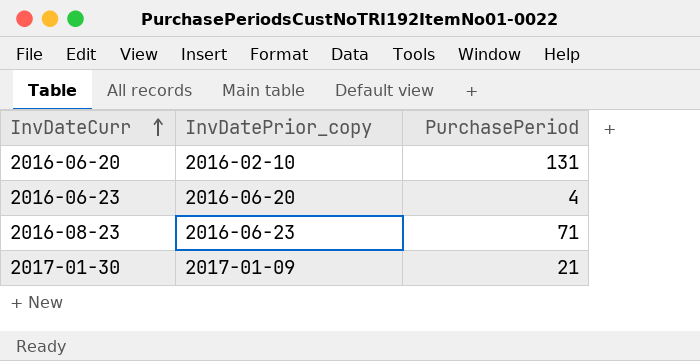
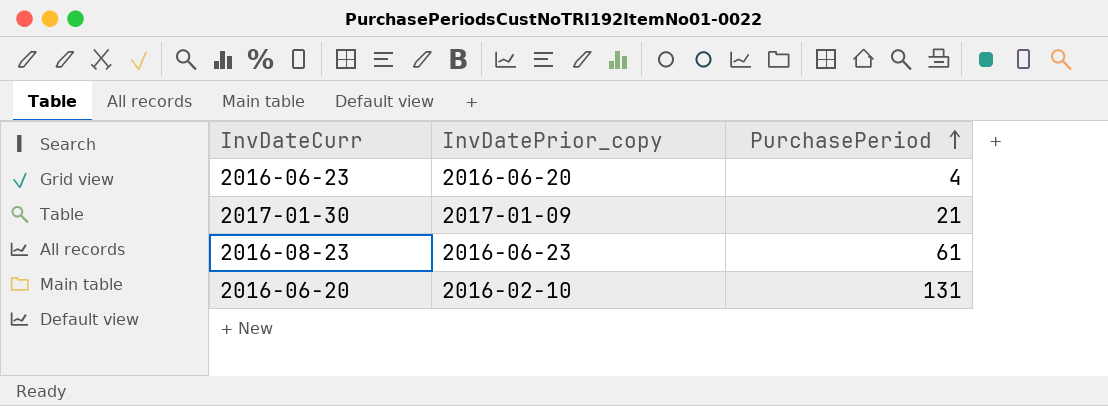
row order: InvDateCurr ascending -> PurchasePeriod ascending
2016-08-23 | PurchasePeriod: 71 -> 61

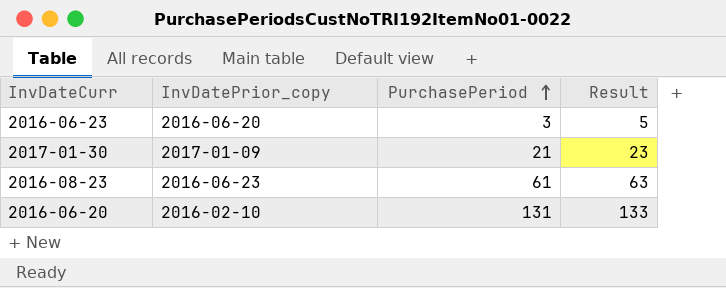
column Result | formula: none -> [PurchasePeriod] + 2
2016-06-23 | PurchasePeriod: 4 -> 3

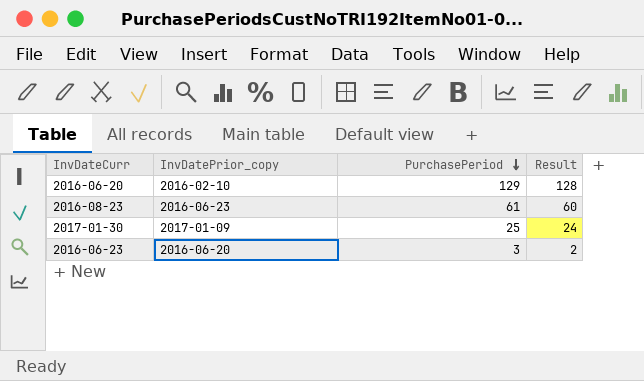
row order: PurchasePeriod ascending -> PurchasePeriod descending
column Result | formula: [PurchasePeriod] + 2 -> [PurchasePeriod] - 1
2016-06-20 | PurchasePeriod: 131 -> 129
2017-01-30 | PurchasePeriod: 21 -> 25

